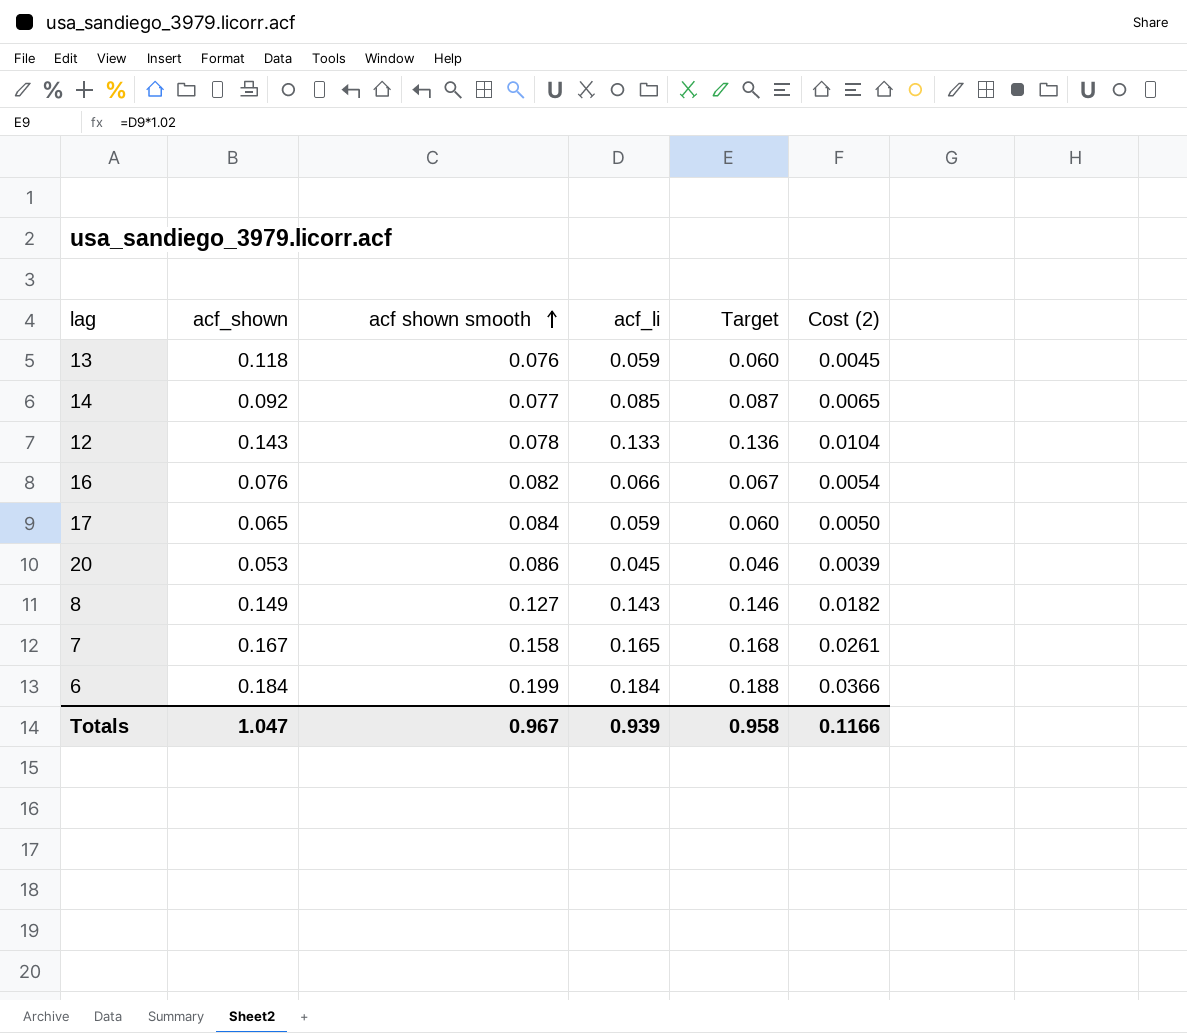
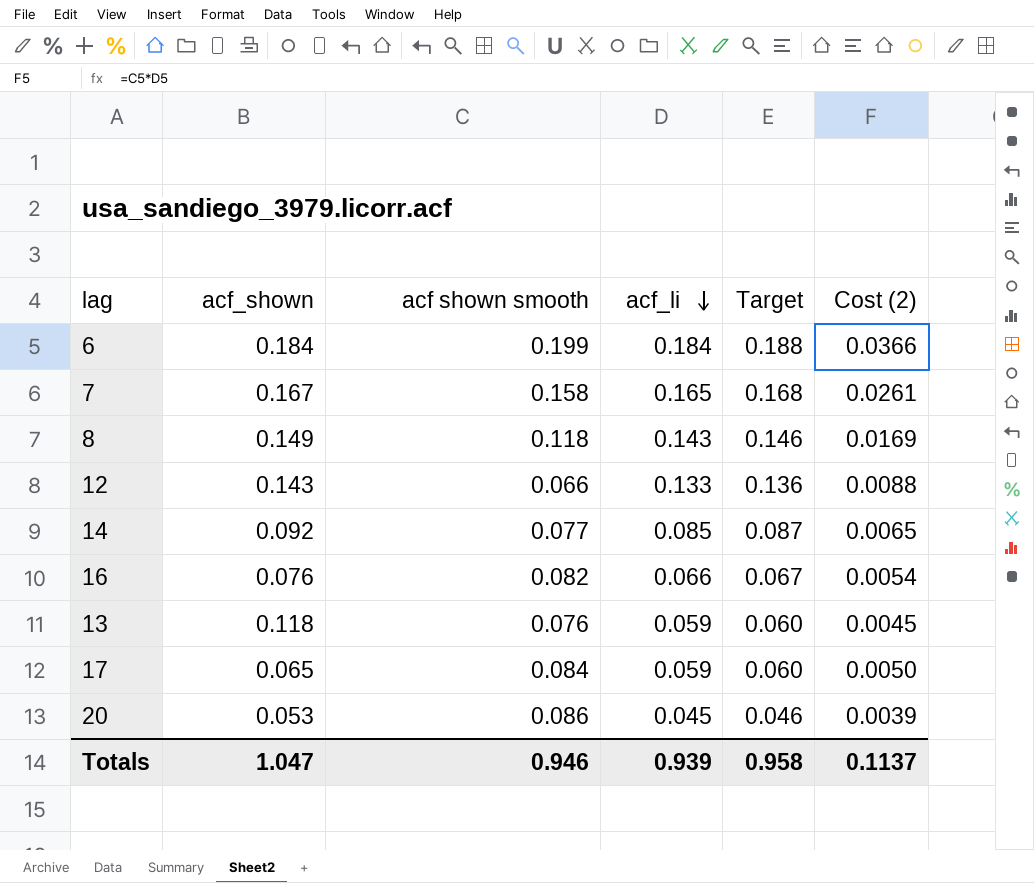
row order: acf shown smooth ascending -> acf_li descending
8 | acf shown smooth: 0.127 -> 0.118
8 | Cost (2): 0.0182 -> 0.0169
12 | acf shown smooth: 0.078 -> 0.066
12 | Cost (2): 0.0104 -> 0.0088
Totals | acf shown smooth: 0.967 -> 0.946
Totals | Cost (2): 0.1166 -> 0.1137

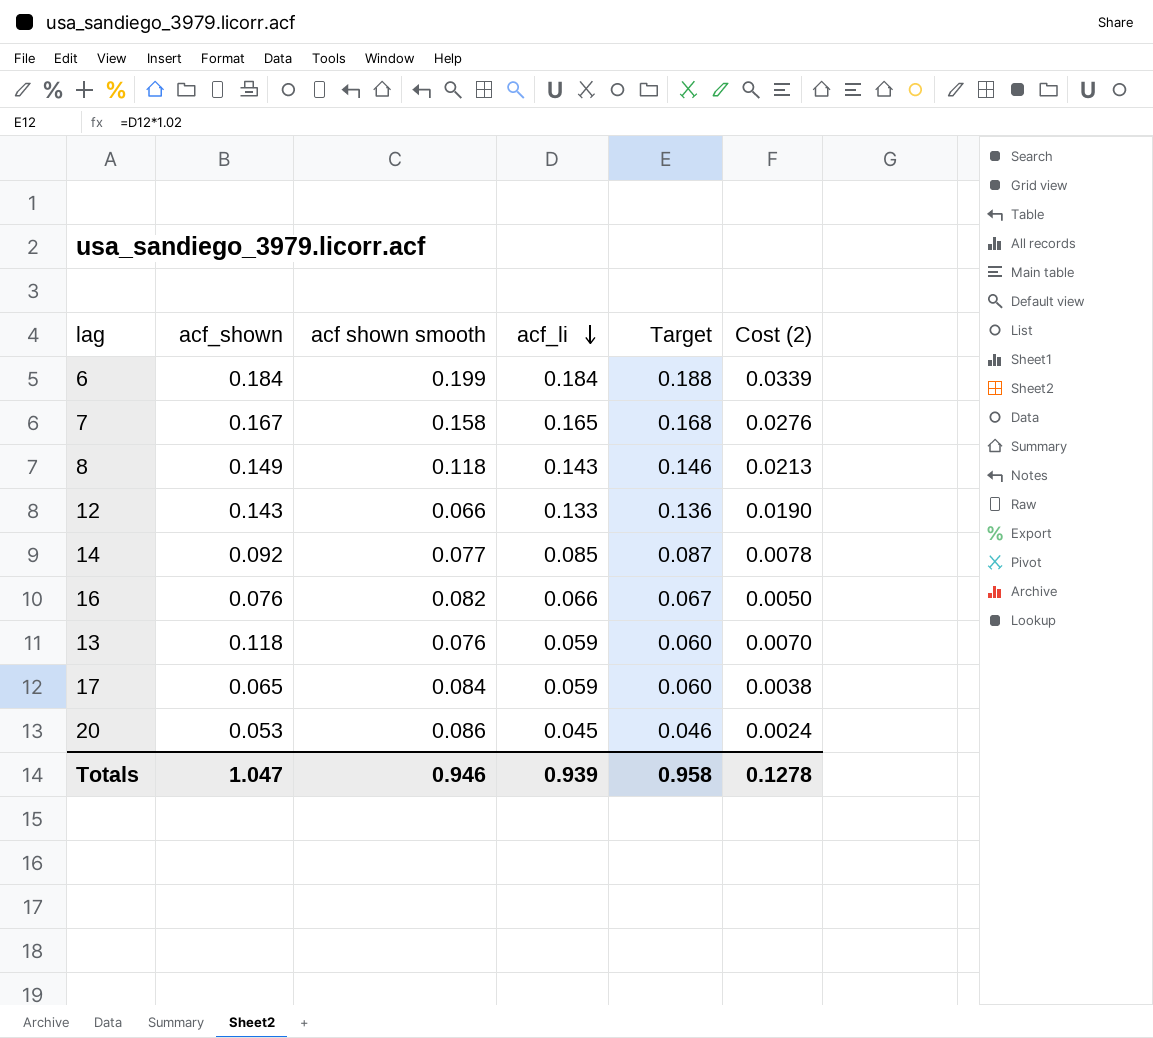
column Cost (2) | formula: [acf shown smooth] * [acf_li] -> [acf_shown] * [acf_li]
Totals | Cost (2): 0.1137 -> 0.1278

